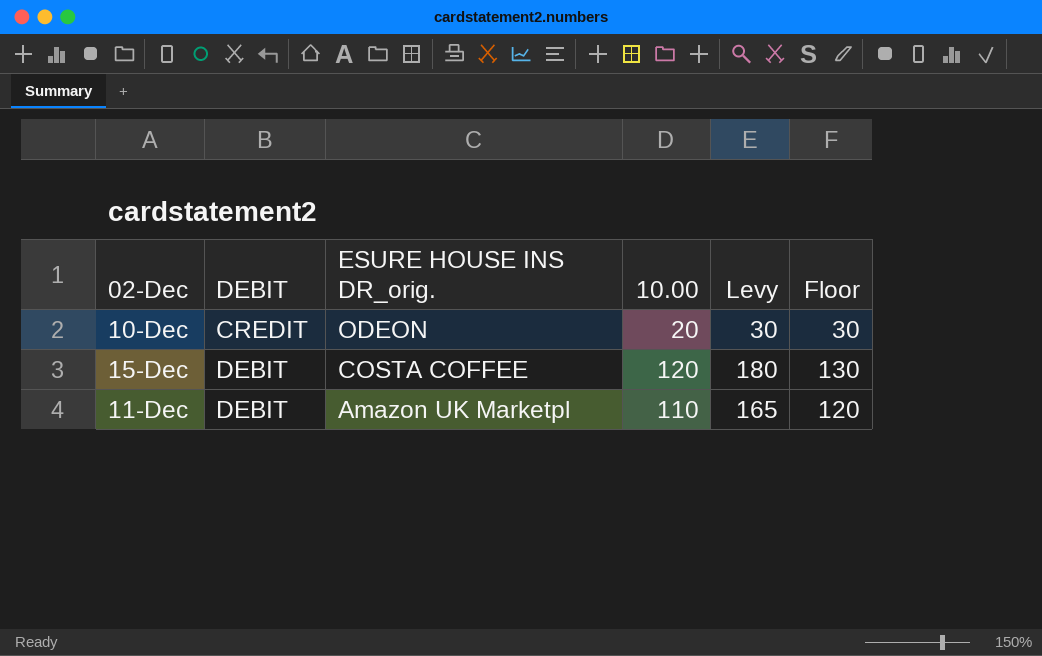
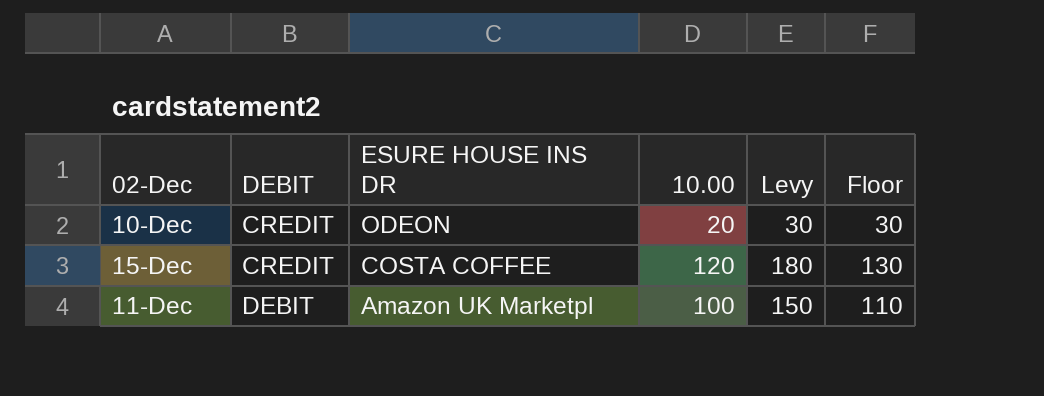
column name: ESURE HOUSE INS DR_orig. -> ESURE HOUSE INS DR
15-Dec | DEBIT: DEBIT -> CREDIT
11-Dec | 10.00: 110 -> 100
11-Dec | Levy: 165 -> 150
11-Dec | Floor: 120 -> 110

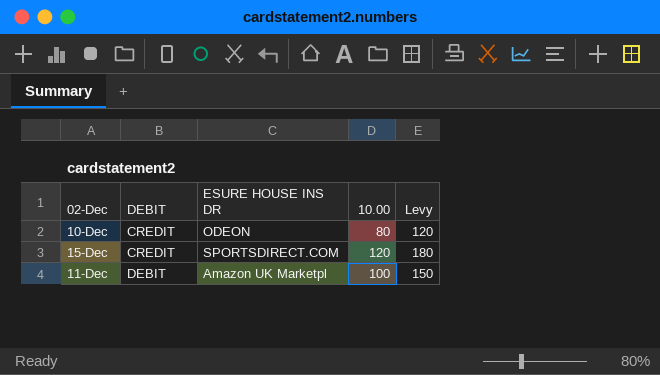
column Floor | formula: [10.00] + 10 -> none
10-Dec | 10.00: 20 -> 80
10-Dec | Levy: 30 -> 120
15-Dec | ESURE HOUSE INS DR: COSTA COFFEE -> SPORTSDIRECT.COM

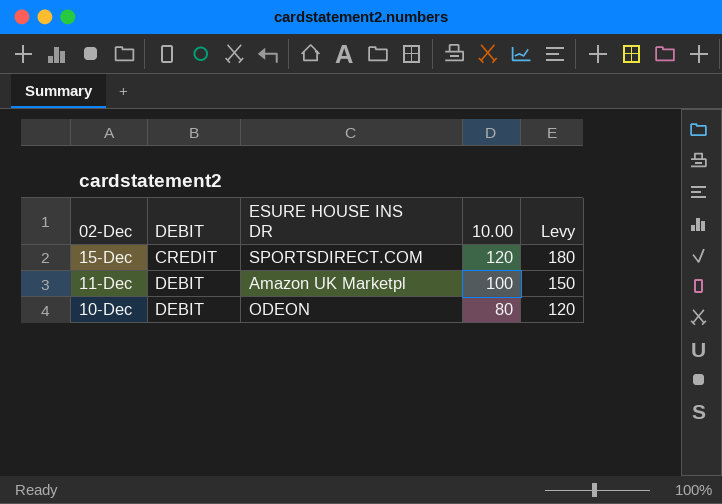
row order: DEBIT ascending -> 02-Dec descending
10-Dec | DEBIT: CREDIT -> DEBIT

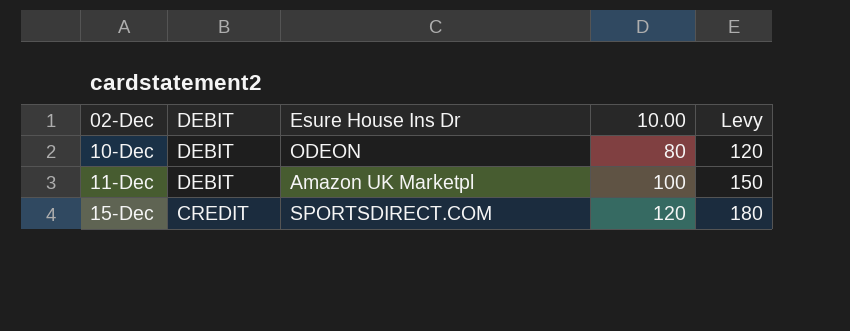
row order: 02-Dec descending -> 02-Dec ascending
column name: ESURE HOUSE INS DR -> Esure House Ins Dr

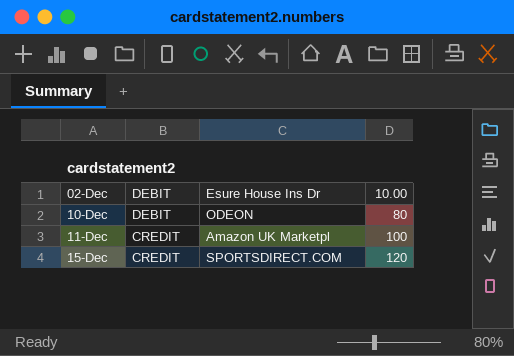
column Levy | formula: [10.00] * 1.5 -> none
11-Dec | DEBIT: DEBIT -> CREDIT

